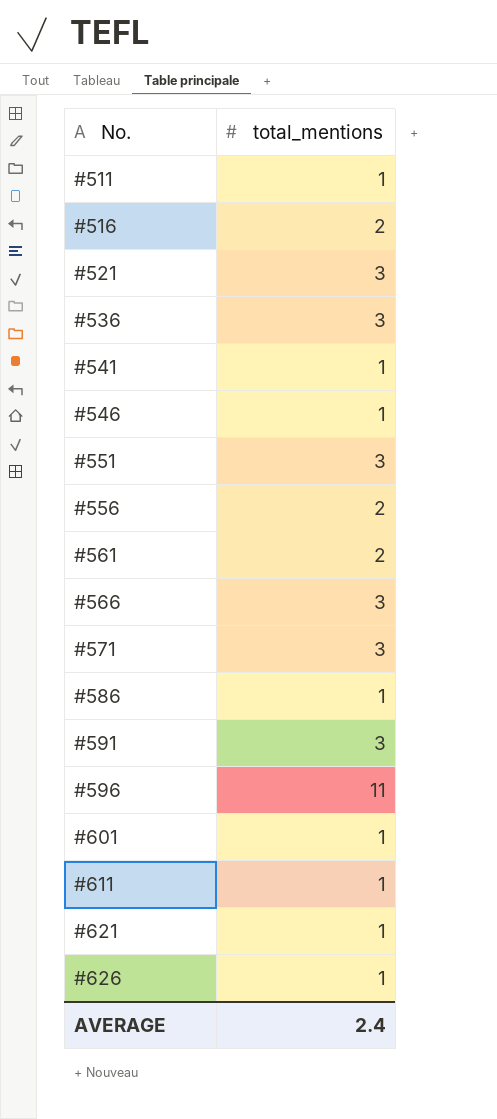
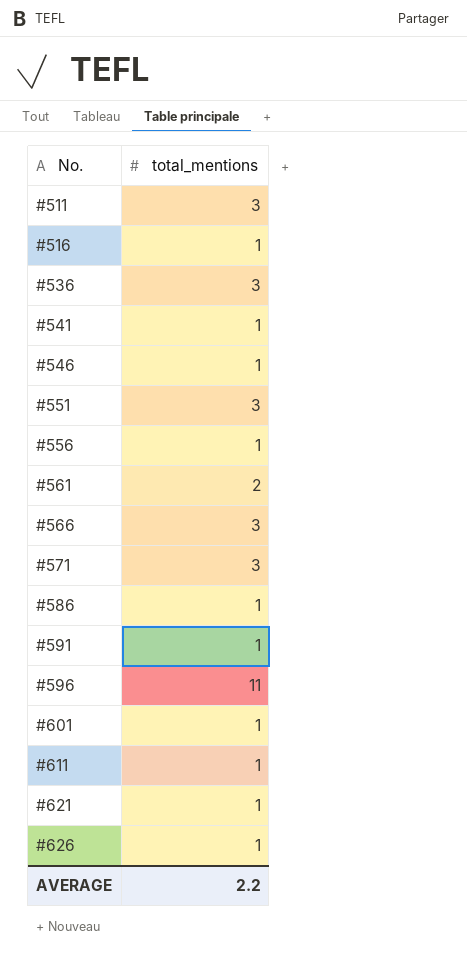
row #521: 3 -> none
#511 | total_mentions: 1 -> 3
#516 | total_mentions: 2 -> 1
#556 | total_mentions: 2 -> 1
#591 | total_mentions: 3 -> 1
AVERAGE | total_mentions: 2.4 -> 2.2

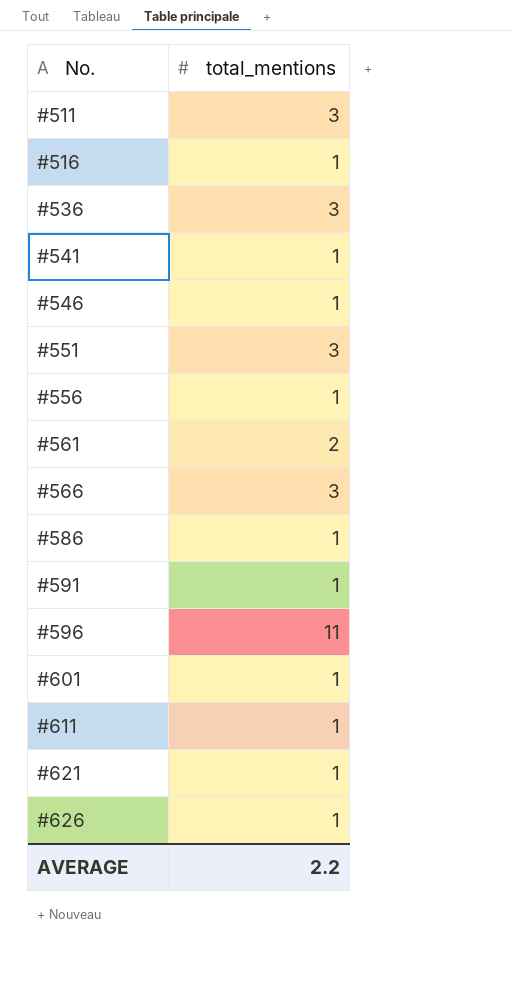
row #571: 3 -> none

